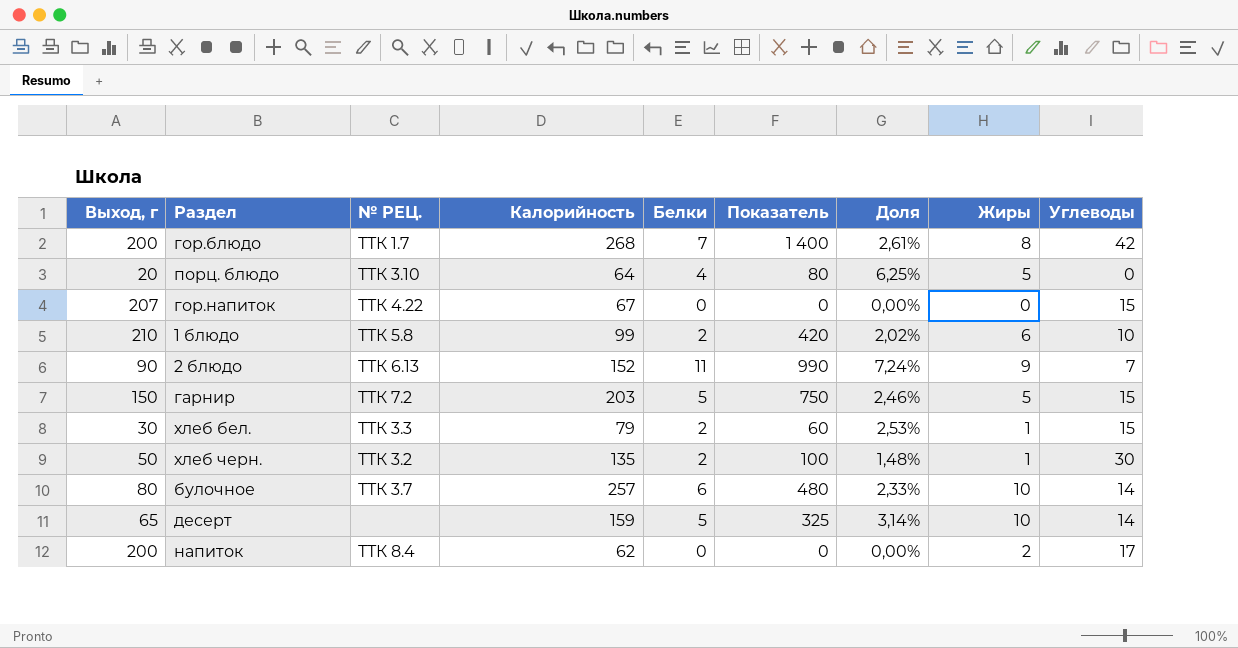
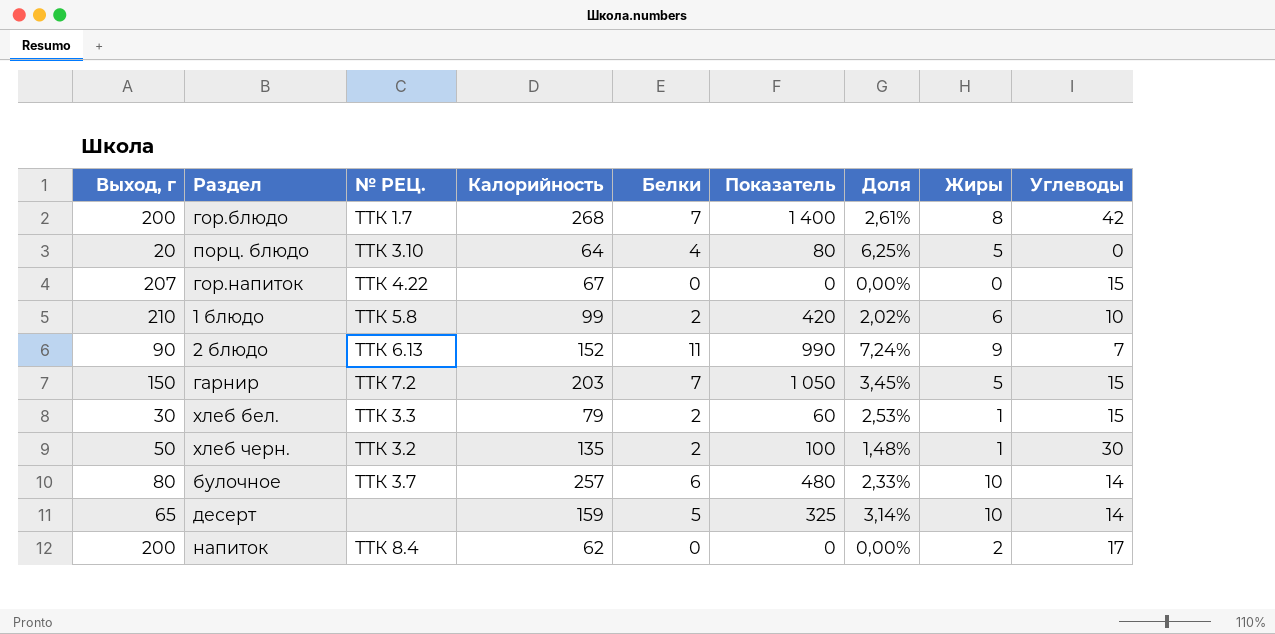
гарнир | Белки: 5 -> 7
гарнир | Показатель: 750 -> 1 050
гарнир | Доля: 2,46% -> 3,45%

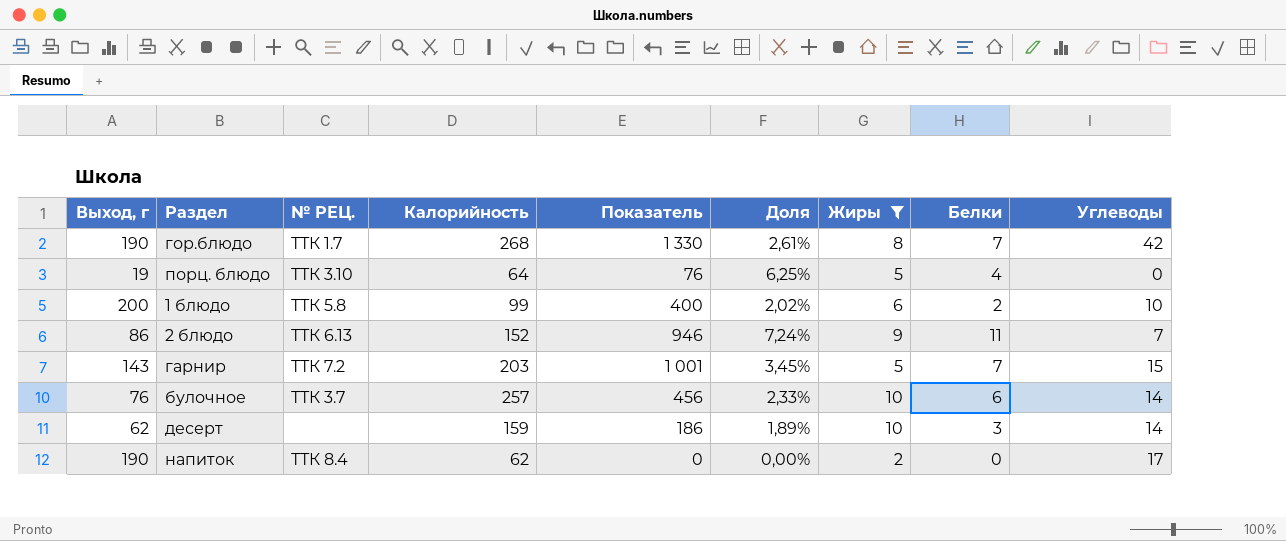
filter: none -> Жиры >= 2
column Белки | position: 5 -> 8
гор.блюдо | Выход, г: 200 -> 190
гор.блюдо | Показатель: 1 400 -> 1 330
порц. блюдо | Выход, г: 20 -> 19
порц. блюдо | Показатель: 80 -> 76
1 блюдо | Выход, г: 210 -> 200
1 блюдо | Показатель: 420 -> 400
2 блюдо | Выход, г: 90 -> 86
2 блюдо | Показатель: 990 -> 946
гарнир | Выход, г: 150 -> 143
гарнир | Показатель: 1 050 -> 1 001
булочное | Выход, г: 80 -> 76
булочное | Показатель: 480 -> 456
десерт | Выход, г: 65 -> 62
десерт | Показатель: 325 -> 186
десерт | Доля: 3,14% -> 1,89%
десерт | Белки: 5 -> 3
напиток | Выход, г: 200 -> 190

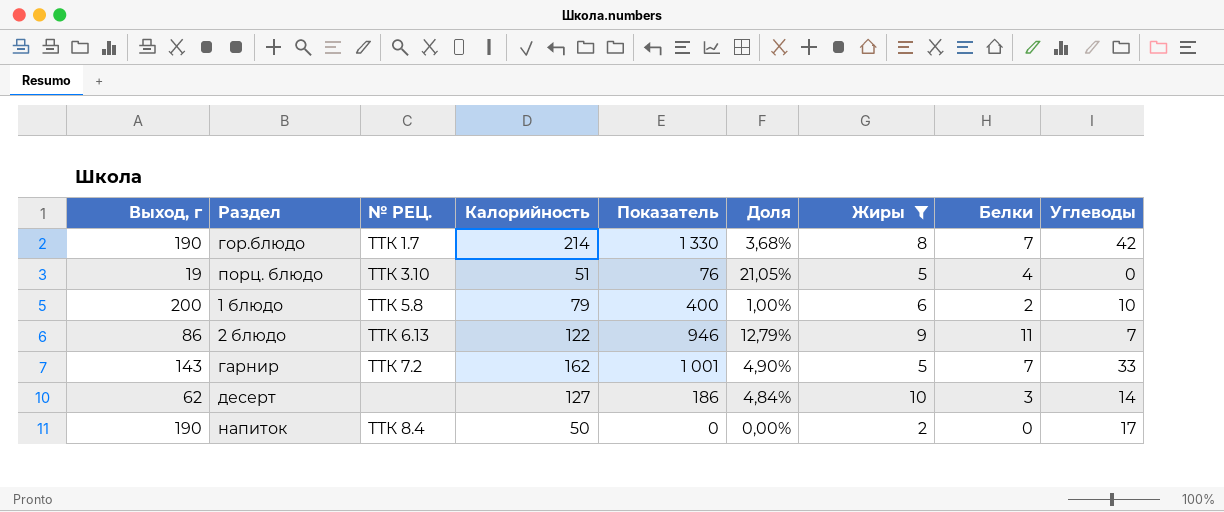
column Доля | formula: [Белки] / [Калорийность] -> [Белки] / [Выход, г]
row булочное: 76 | ТТК 3.7 | 257 | 456 | 2,33% | 10 | 6 | 14 -> none
гор.блюдо | Калорийность: 268 -> 214
порц. блюдо | Калорийность: 64 -> 51
1 блюдо | Калорийность: 99 -> 79
2 блюдо | Калорийность: 152 -> 122
гарнир | Калорийность: 203 -> 162
гарнир | Углеводы: 15 -> 33
десерт | Калорийность: 159 -> 127
напиток | Калорийность: 62 -> 50

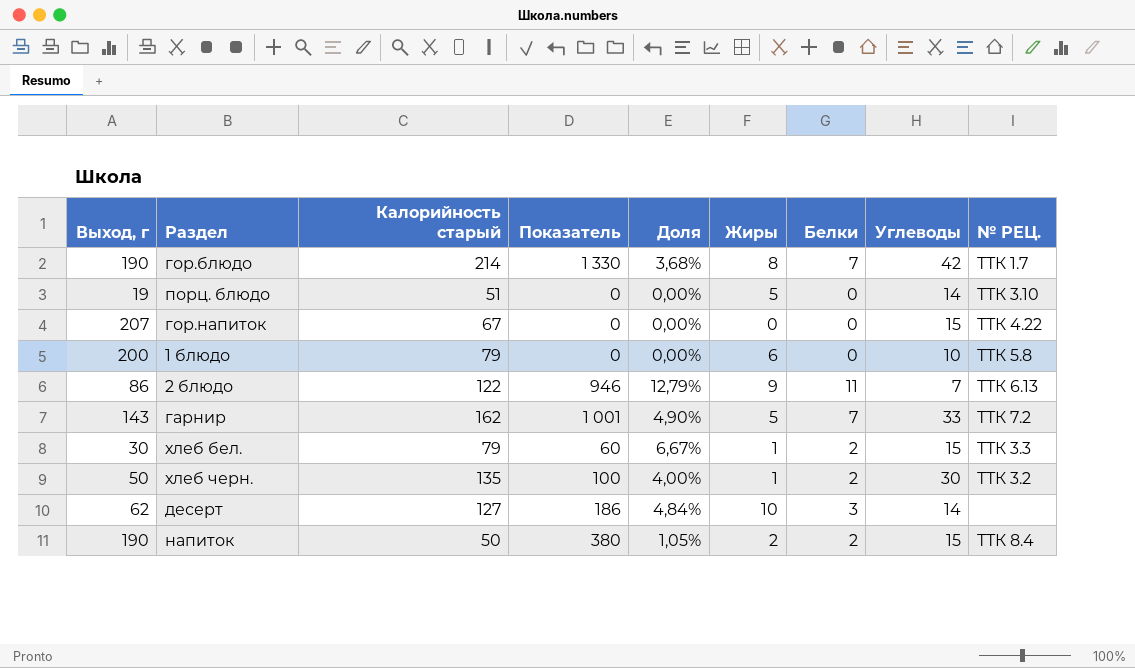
filter: Жиры >= 2 -> none
column name: Калорийность -> Калорийность старый
column № РЕЦ. | position: 3 -> 9
порц. блюдо | Показатель: 76 -> 0
порц. блюдо | Доля: 21,05% -> 0,00%
порц. блюдо | Белки: 4 -> 0
порц. блюдо | Углеводы: 0 -> 14
1 блюдо | Показатель: 400 -> 0
1 блюдо | Доля: 1,00% -> 0,00%
1 блюдо | Белки: 2 -> 0
напиток | Показатель: 0 -> 380
напиток | Доля: 0,00% -> 1,05%
напиток | Белки: 0 -> 2
напиток | Углеводы: 17 -> 15

